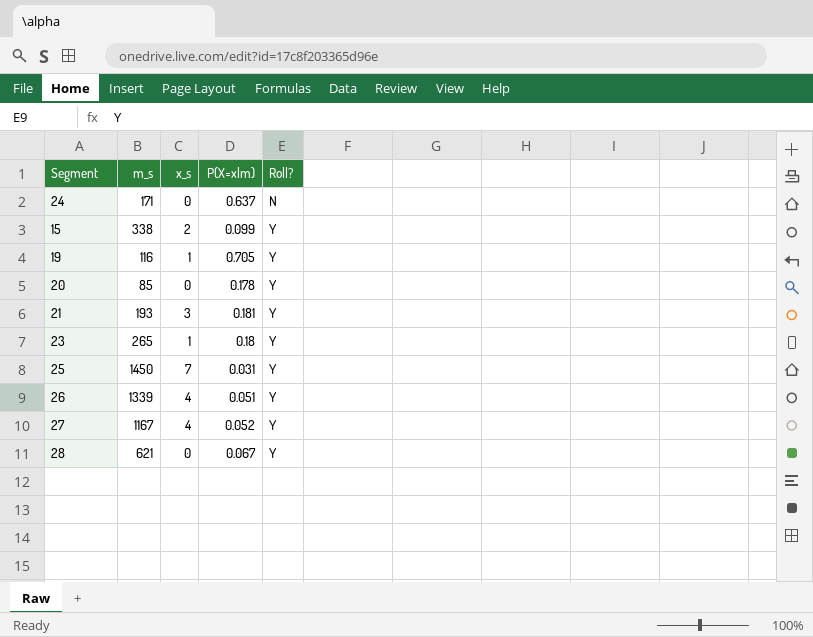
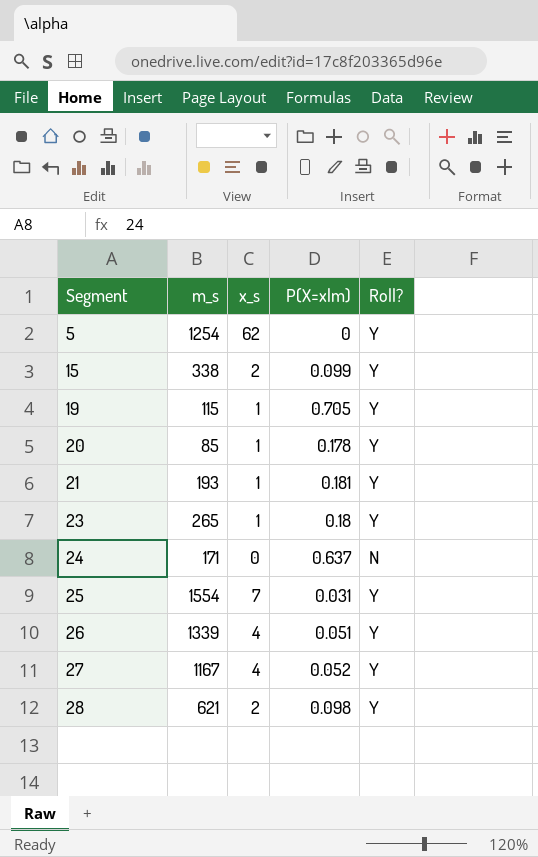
row order: Roll? ascending -> Segment ascending
row 5: none -> 1254 | 62 | 0 | Y
19 | m_s: 116 -> 115
20 | x_s: 0 -> 1
21 | x_s: 3 -> 1
25 | m_s: 1450 -> 1554
28 | x_s: 0 -> 2
28 | P(X=x|m): 0.067 -> 0.098

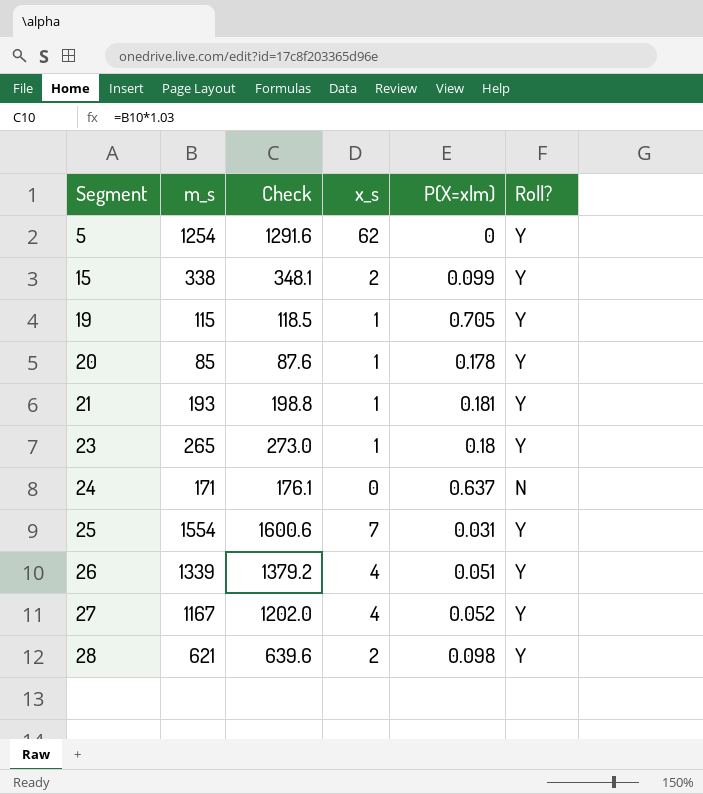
column Check | formula: none -> [m_s] * 1.03

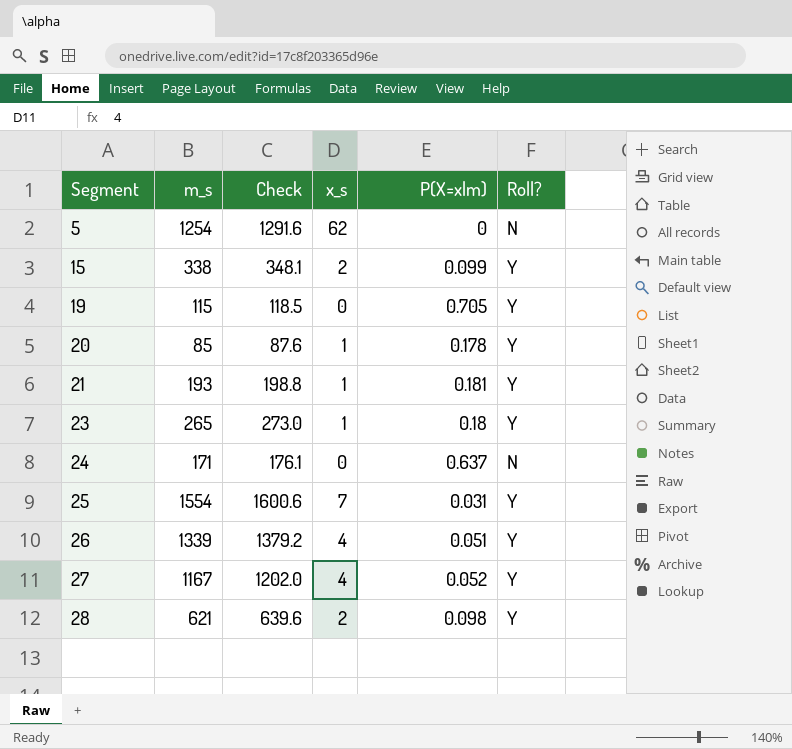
5 | Roll?: Y -> N
19 | x_s: 1 -> 0

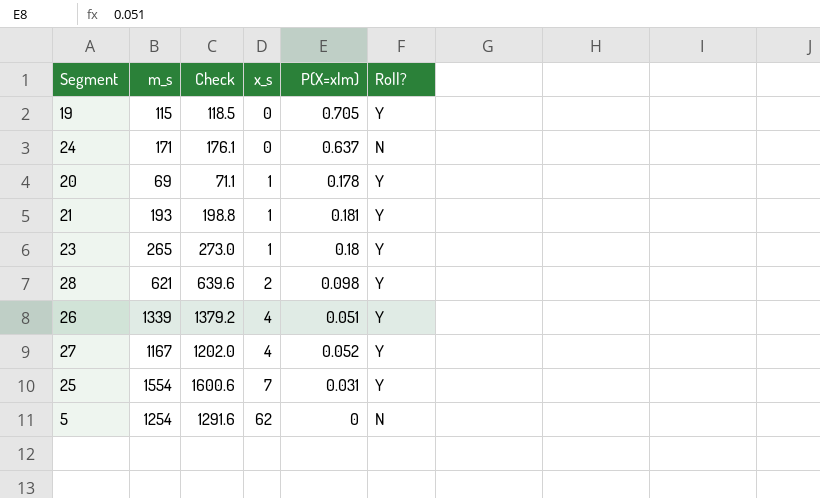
row order: Segment ascending -> x_s ascending
row 15: 338 | 348.1 | 2 | 0.099 | Y -> none
20 | m_s: 85 -> 69
20 | Check: 87.6 -> 71.1

